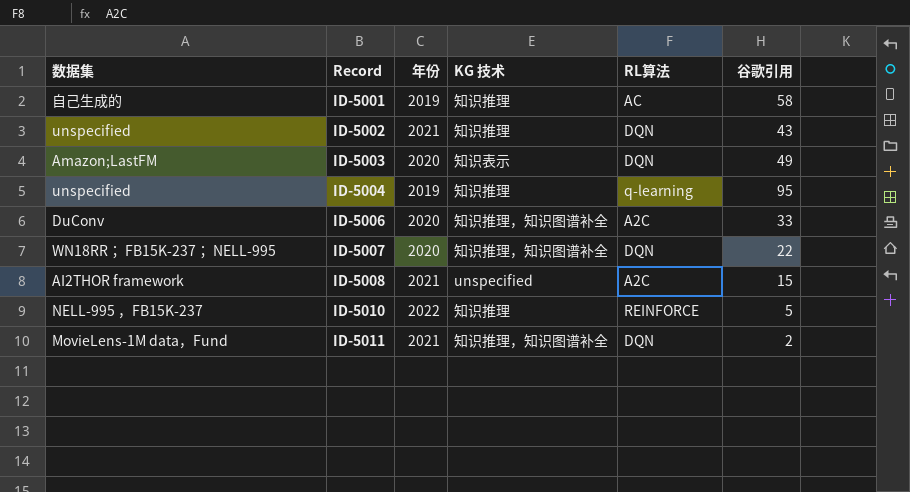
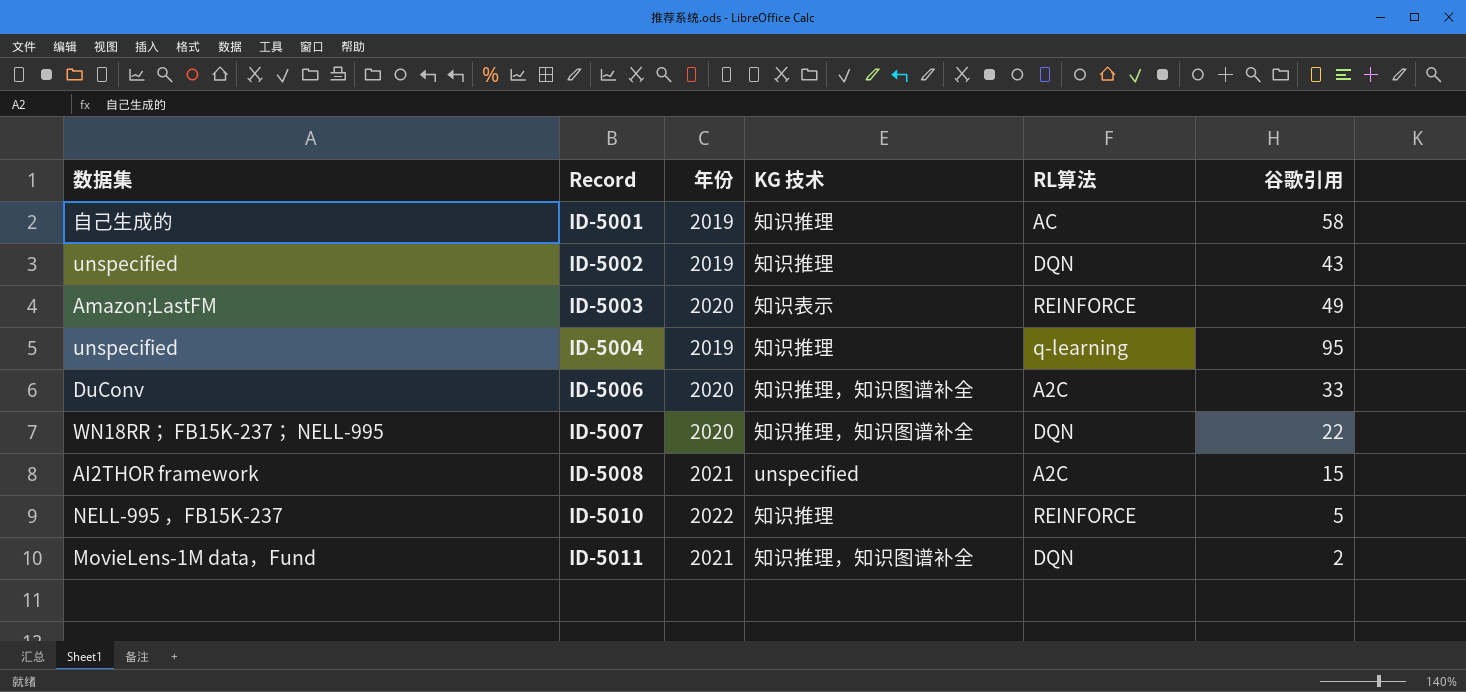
ID-5002 | 年份: 2021 -> 2019
ID-5003 | RL算法: DQN -> REINFORCE

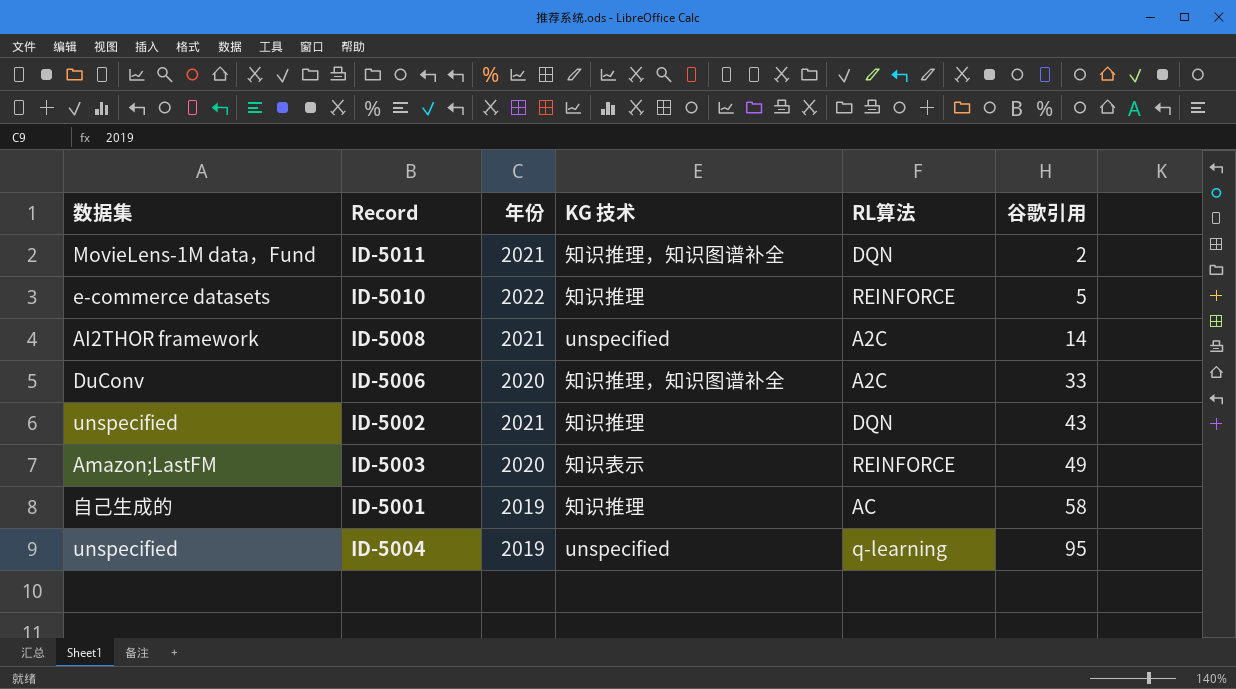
row order: Record ascending -> 谷歌引用 ascending
row ID-5007: WN18RR； FB15K-237； NELL-995 | 2020 | 知识推理，知识图谱补全 | DQN | 22 -> none
ID-5010 | 数据集: NELL-995 ，FB15K-237 -> e-commerce datasets
ID-5008 | 谷歌引用: 15 -> 14
ID-5002 | 年份: 2019 -> 2021
ID-5004 | KG 技术: 知识推理 -> unspecified

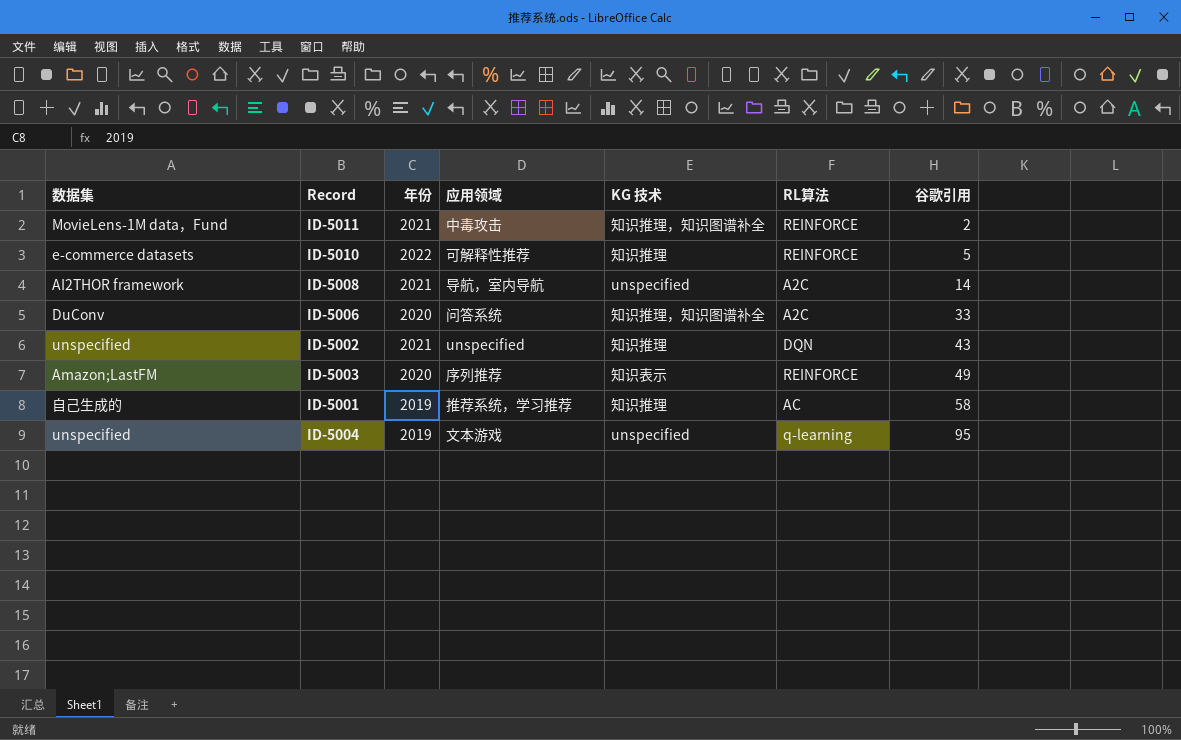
column 应用领域 | position: none -> 4
ID-5011 | RL算法: DQN -> REINFORCE

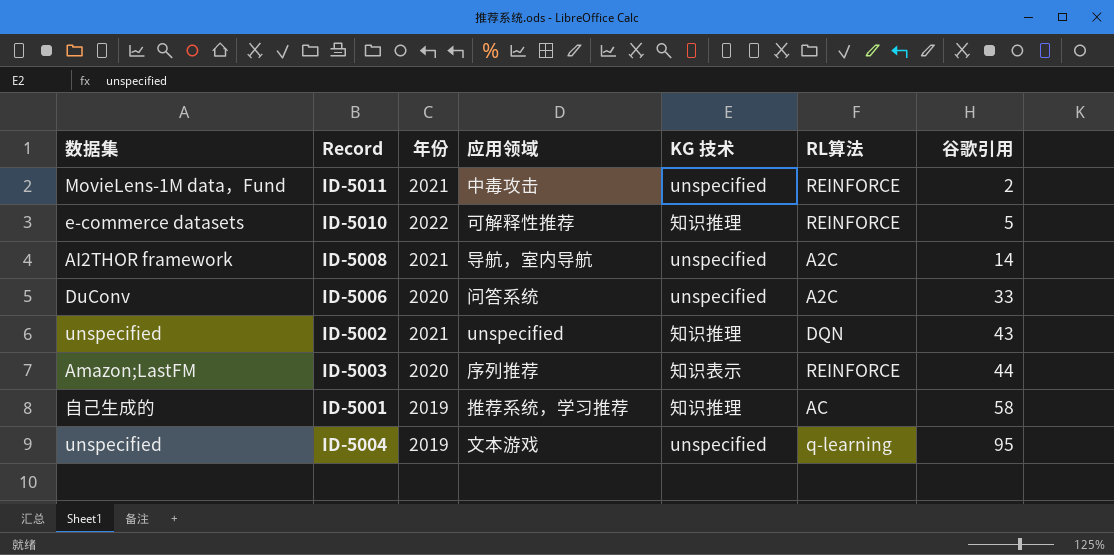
ID-5011 | KG 技术: 知识推理，知识图谱补全 -> unspecified
ID-5006 | KG 技术: 知识推理，知识图谱补全 -> unspecified
ID-5003 | 谷歌引用: 49 -> 44

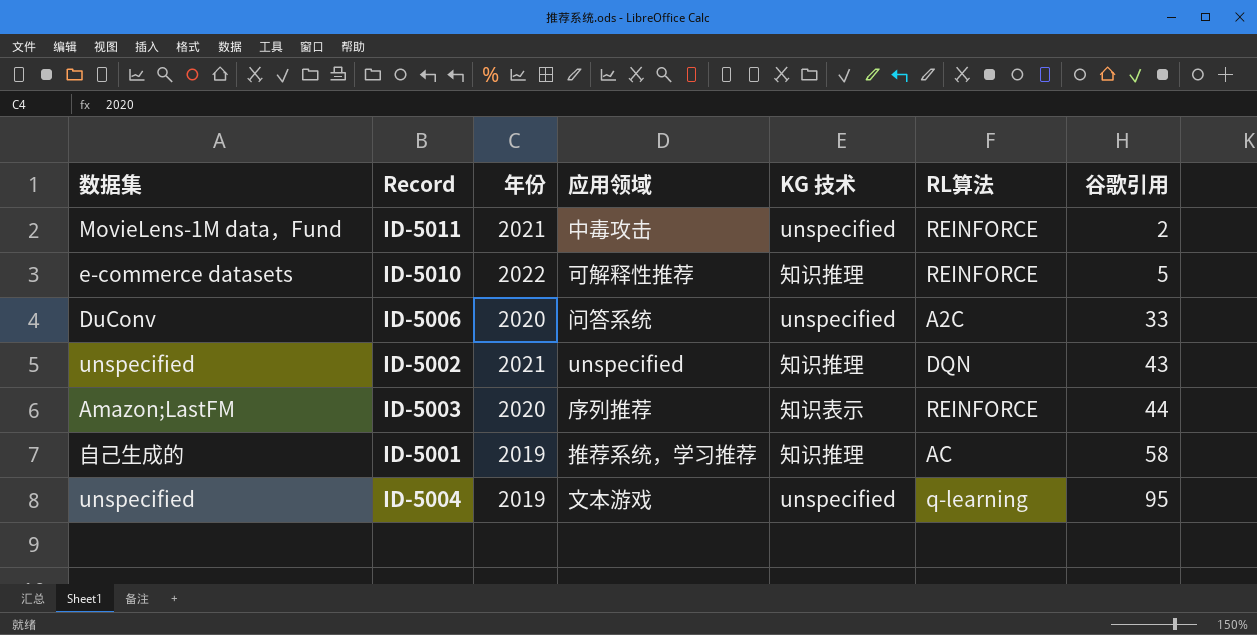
row ID-5008: AI2THOR framework | 2021 | 导航，室内导航 | unspecified | A2C | 14 -> none

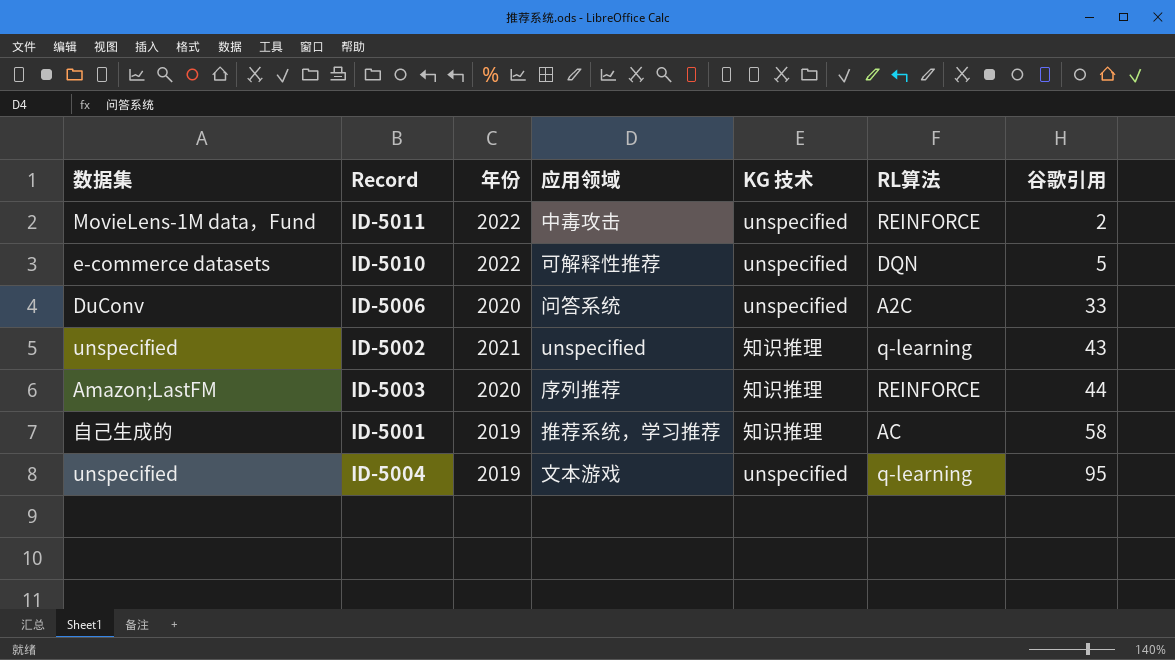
ID-5011 | 年份: 2021 -> 2022
ID-5010 | KG 技术: 知识推理 -> unspecified
ID-5010 | RL算法: REINFORCE -> DQN
ID-5002 | RL算法: DQN -> q-learning
ID-5003 | KG 技术: 知识表示 -> 知识推理

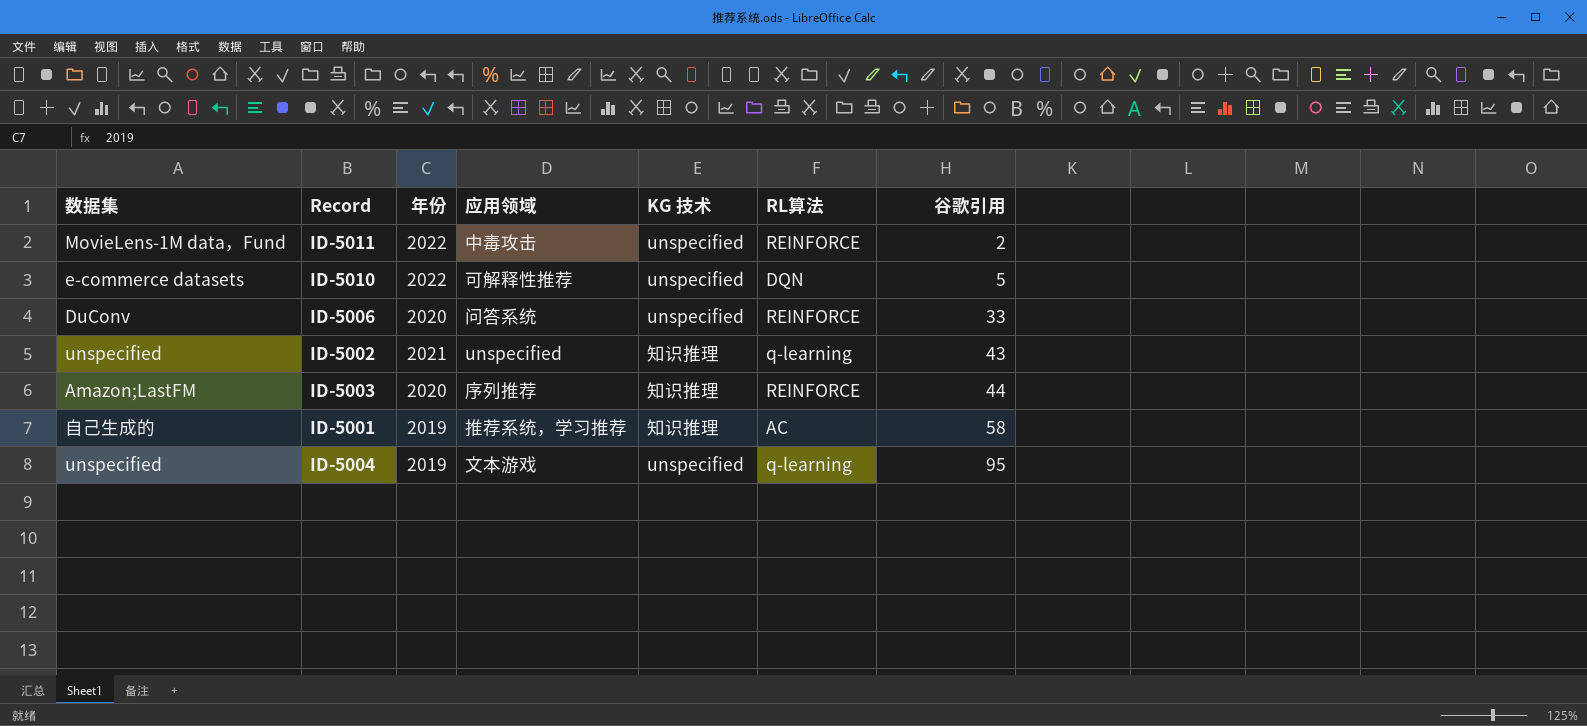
ID-5006 | RL算法: A2C -> REINFORCE

